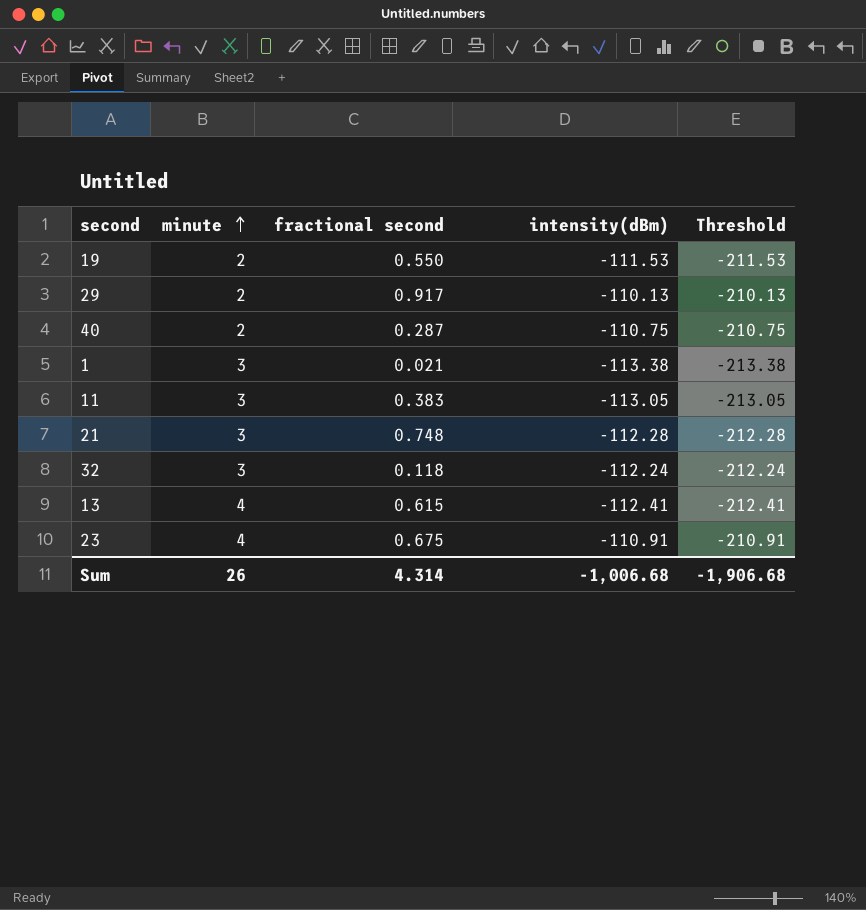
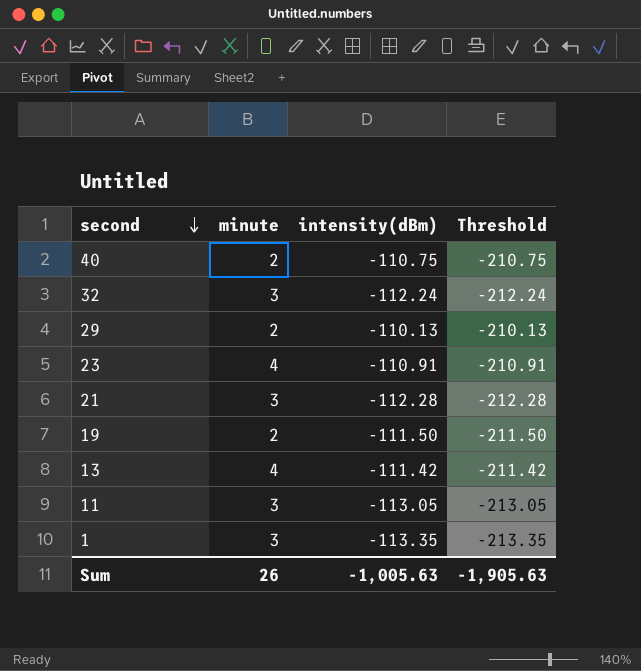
row order: minute ascending -> second descending
column fractional second | position: 3 -> none
19 | intensity(dBm): -111.53 -> -111.50
19 | Threshold: -211.53 -> -211.50
13 | intensity(dBm): -112.41 -> -111.42
13 | Threshold: -212.41 -> -211.42
1 | intensity(dBm): -113.38 -> -113.35
1 | Threshold: -213.38 -> -213.35
Sum | intensity(dBm): -1,006.68 -> -1,005.63
Sum | Threshold: -1,906.68 -> -1,905.63

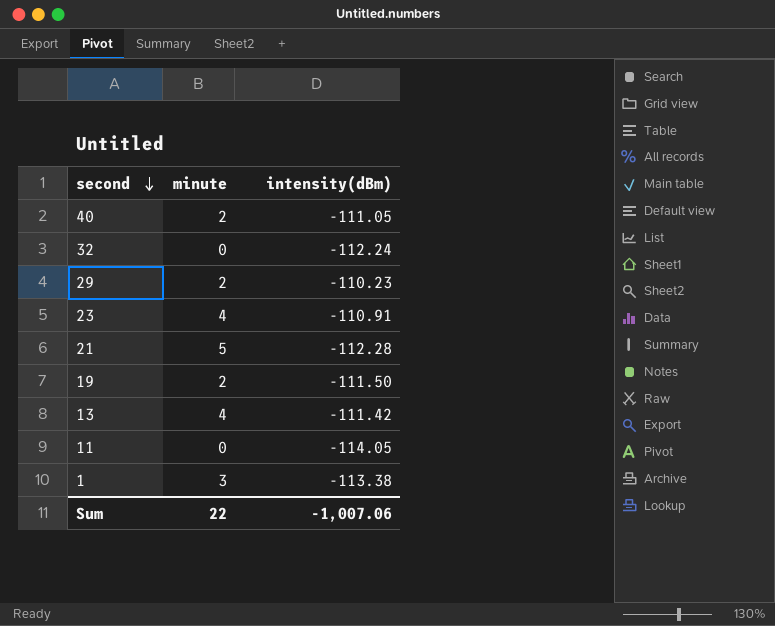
column Threshold | formula: [intensity(dBm)] - 100 -> none
40 | intensity(dBm): -110.75 -> -111.05
32 | minute: 3 -> 0
29 | intensity(dBm): -110.13 -> -110.23
21 | minute: 3 -> 5
11 | minute: 3 -> 0
11 | intensity(dBm): -113.05 -> -114.05
1 | intensity(dBm): -113.35 -> -113.38
Sum | minute: 26 -> 22
Sum | intensity(dBm): -1,005.63 -> -1,007.06

